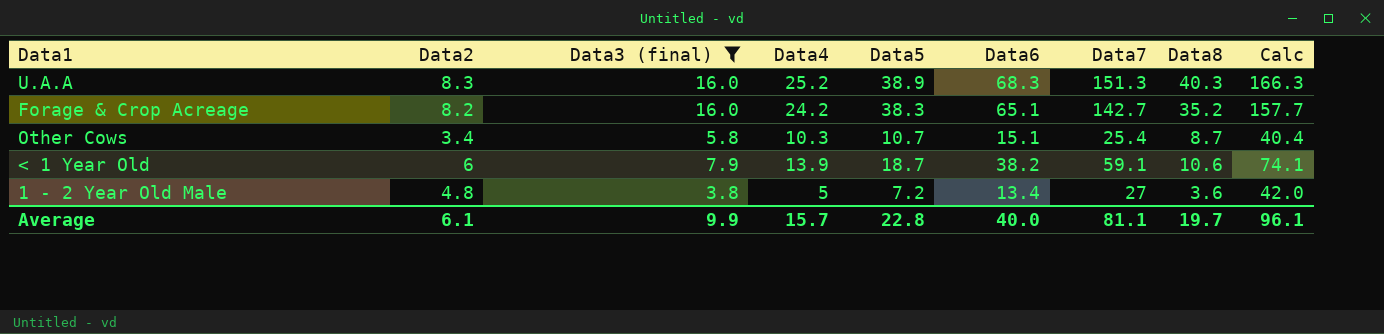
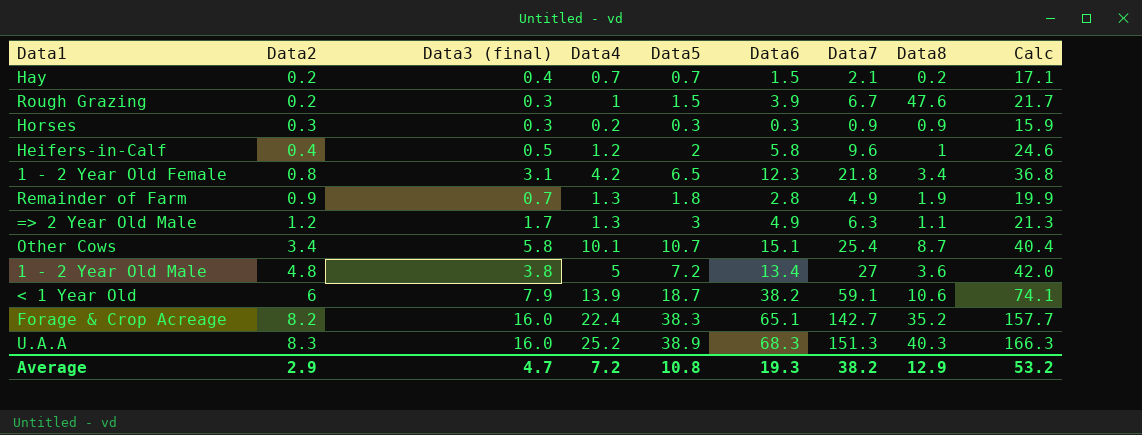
filter: Data3 (final) >= 3.8 -> none
row order: none -> Data2 ascending
Other Cows | Data4: 10.3 -> 10.1
Forage & Crop Acreage | Data4: 24.2 -> 22.4
Average | Data2: 6.1 -> 2.9
Average | Data3 (final): 9.9 -> 4.7
Average | Data4: 15.7 -> 7.2
Average | Data5: 22.8 -> 10.8
Average | Data6: 40.0 -> 19.3
Average | Data7: 81.1 -> 38.2
Average | Data8: 19.7 -> 12.9
Average | Calc: 96.1 -> 53.2

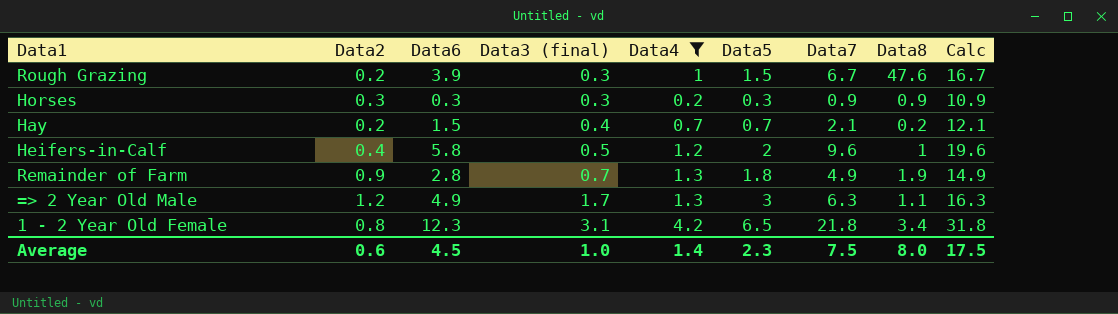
filter: none -> Data4 <= 4.2
row order: Data2 ascending -> Data3 (final) ascending
column Data6 | position: 6 -> 3
column Calc | formula: [Data7] + 15 -> [Data7] + 10
Average | Data2: 2.9 -> 0.6
Average | Data6: 19.3 -> 4.5
Average | Data3 (final): 4.7 -> 1.0
Average | Data4: 7.2 -> 1.4
Average | Data5: 10.8 -> 2.3
Average | Data7: 38.2 -> 7.5
Average | Data8: 12.9 -> 8.0
Average | Calc: 53.2 -> 17.5

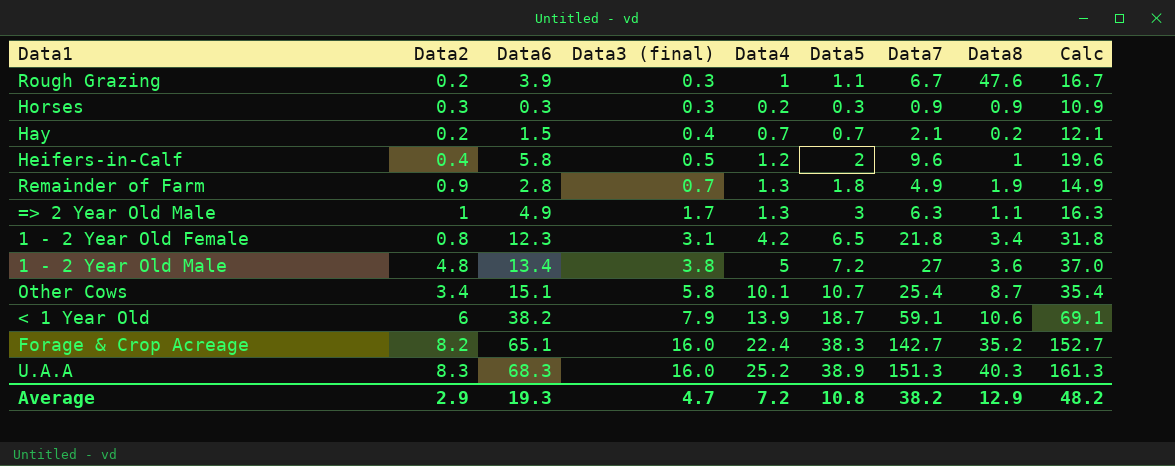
filter: Data4 <= 4.2 -> none
Rough Grazing | Data5: 1.5 -> 1.1
=> 2 Year Old Male | Data2: 1.2 -> 1
Average | Data2: 0.6 -> 2.9
Average | Data6: 4.5 -> 19.3
Average | Data3 (final): 1.0 -> 4.7
Average | Data4: 1.4 -> 7.2
Average | Data5: 2.3 -> 10.8
Average | Data7: 7.5 -> 38.2
Average | Data8: 8.0 -> 12.9
Average | Calc: 17.5 -> 48.2

